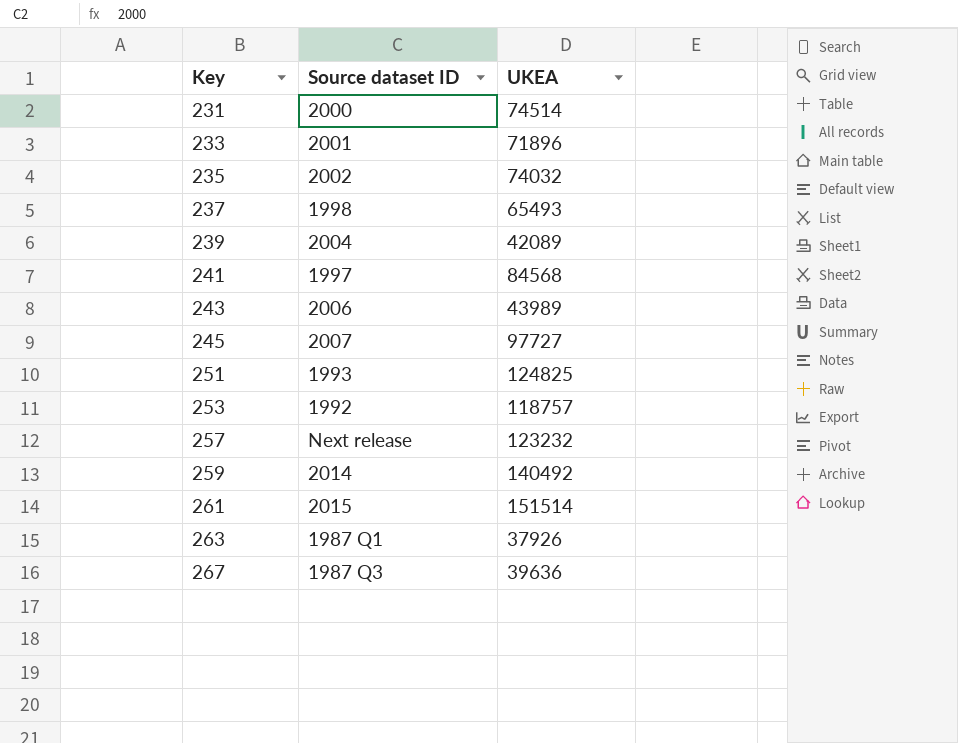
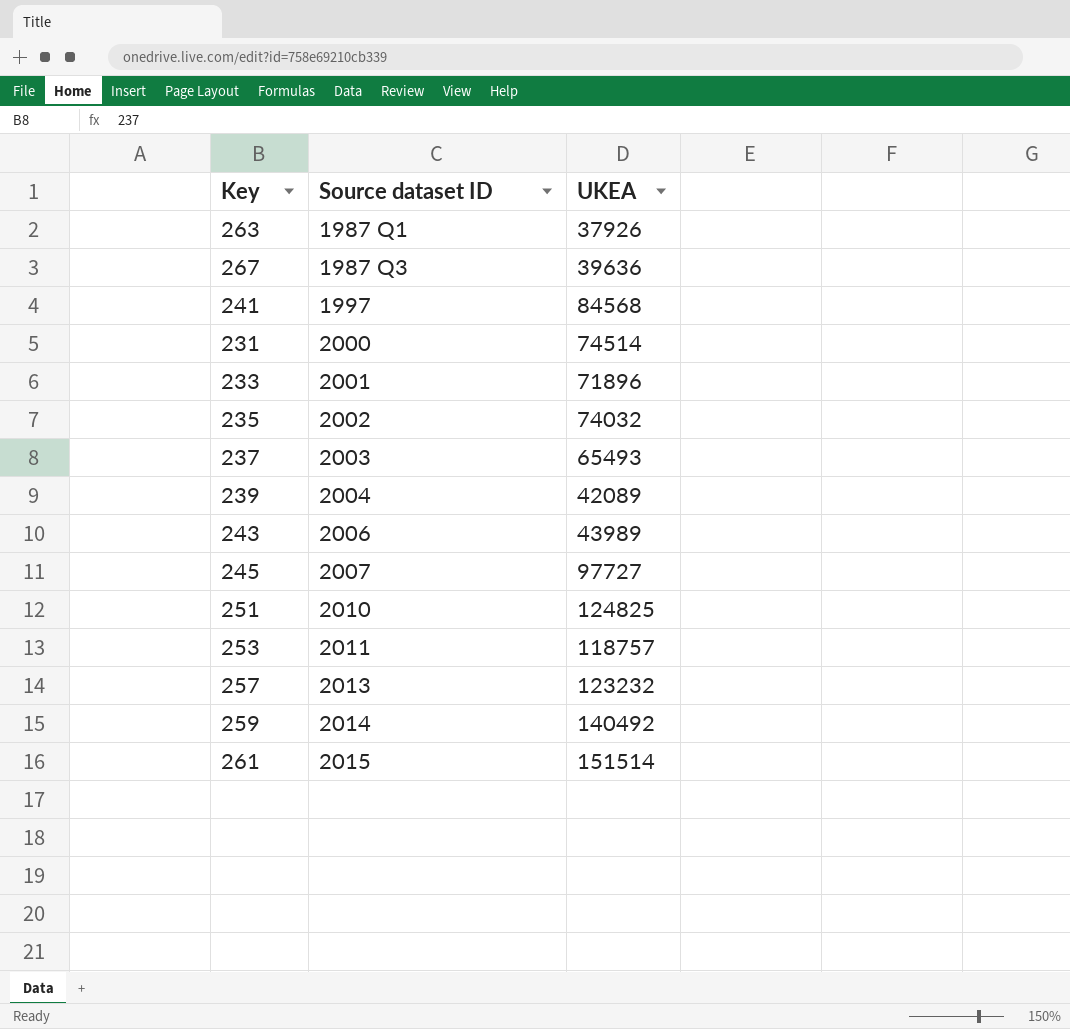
row order: Key ascending -> Source dataset ID ascending
237 | Source dataset ID: 1998 -> 2003
251 | Source dataset ID: 1993 -> 2010
253 | Source dataset ID: 1992 -> 2011
257 | Source dataset ID: Next release -> 2013

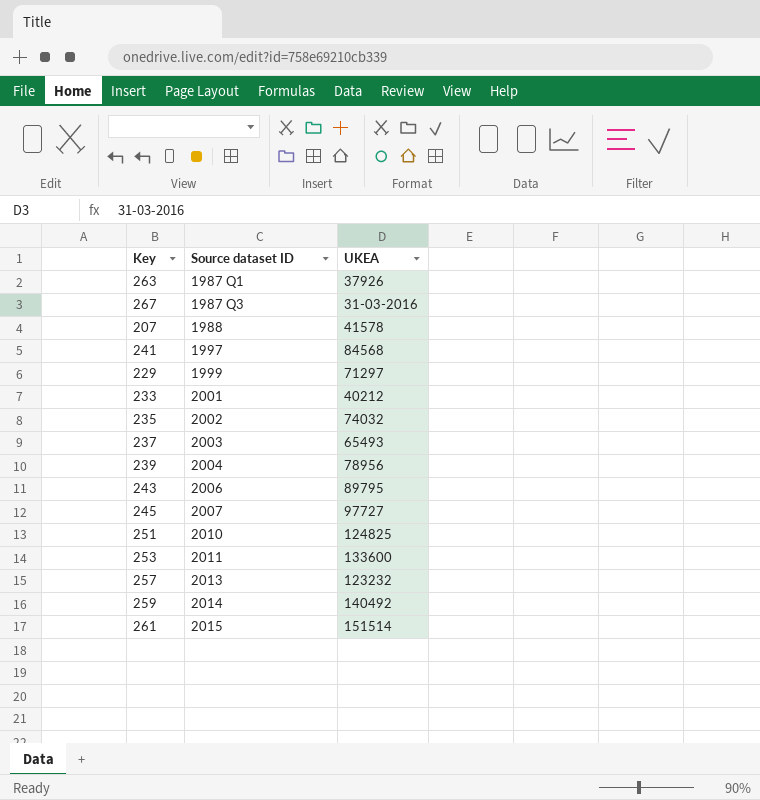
row 231: 2000 | 74514 -> none
267 | UKEA: 39636 -> 31-03-2016
row 207: none -> 1988 | 41578
row 229: none -> 1999 | 71297
233 | UKEA: 71896 -> 40212
239 | UKEA: 42089 -> 78956
243 | UKEA: 43989 -> 89795
253 | UKEA: 118757 -> 133600

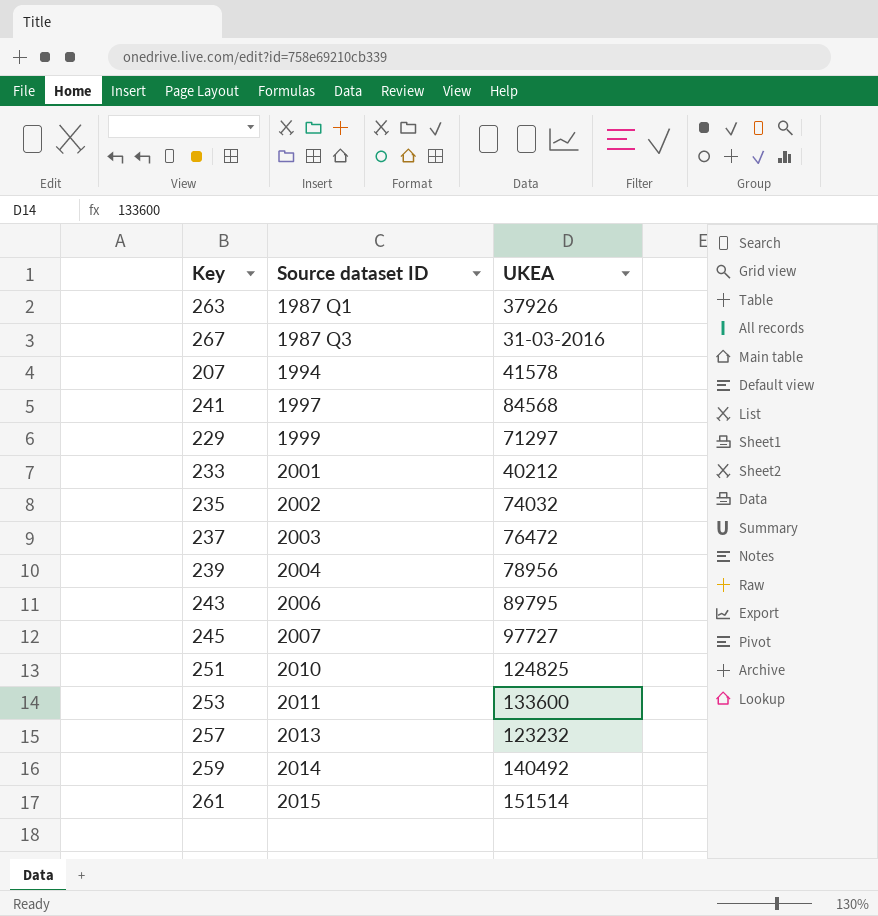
207 | Source dataset ID: 1988 -> 1994
237 | UKEA: 65493 -> 76472

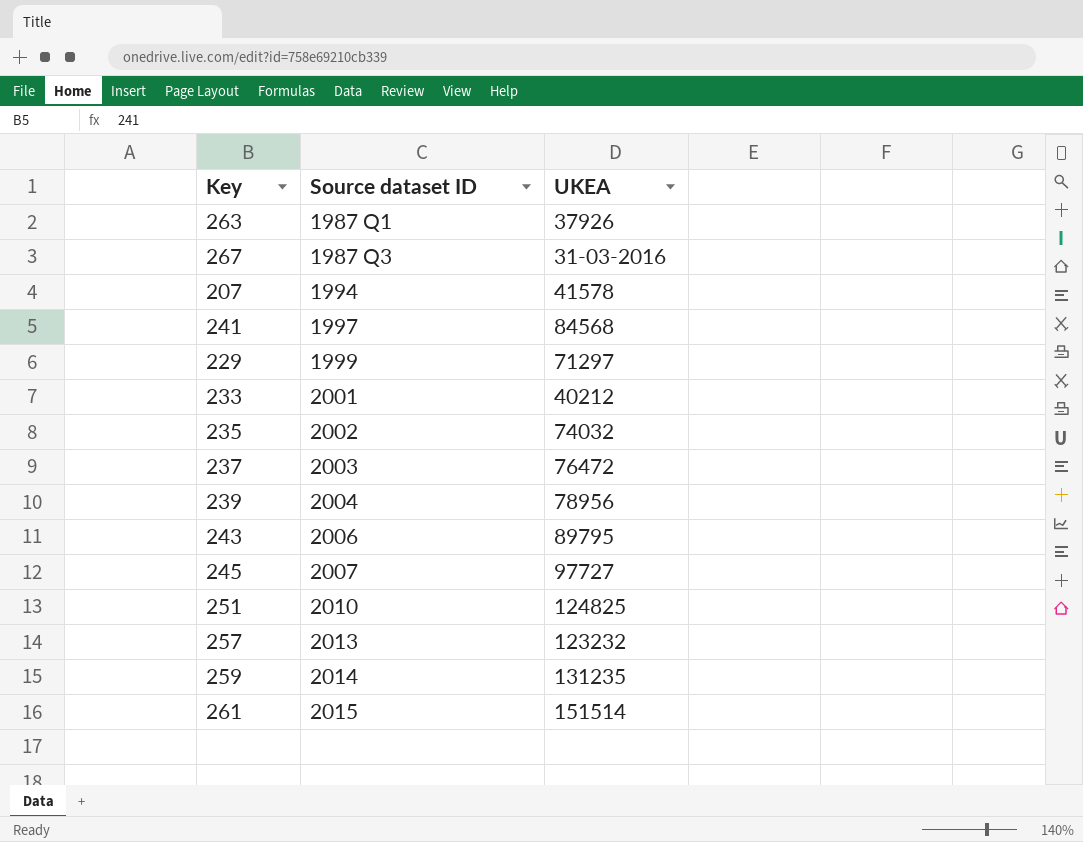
row 253: 2011 | 133600 -> none
259 | UKEA: 140492 -> 131235

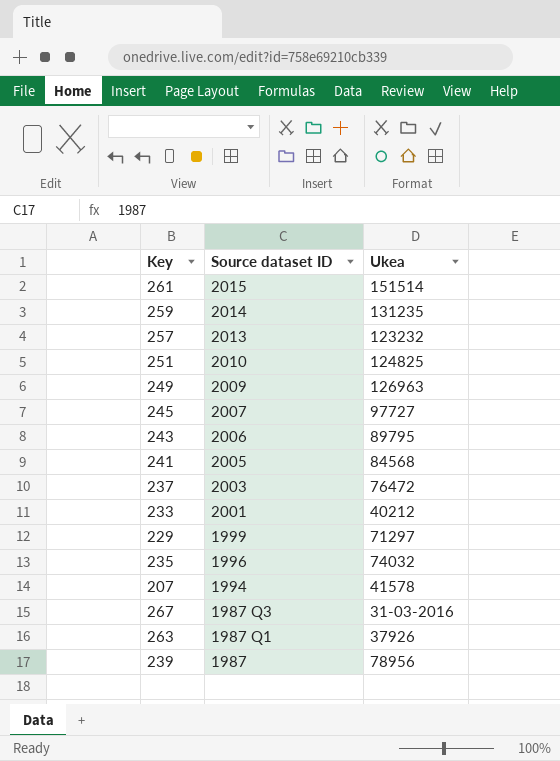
row order: Source dataset ID ascending -> Source dataset ID descending
column name: UKEA -> Ukea
row 249: none -> 2009 | 126963
241 | Source dataset ID: 1997 -> 2005
235 | Source dataset ID: 2002 -> 1996
239 | Source dataset ID: 2004 -> 1987

